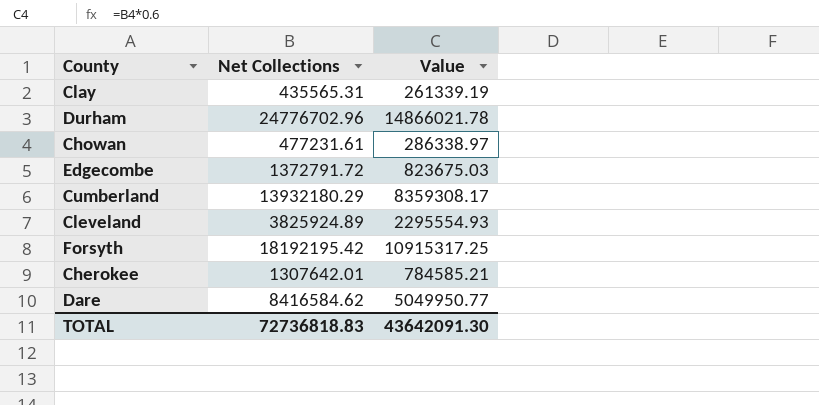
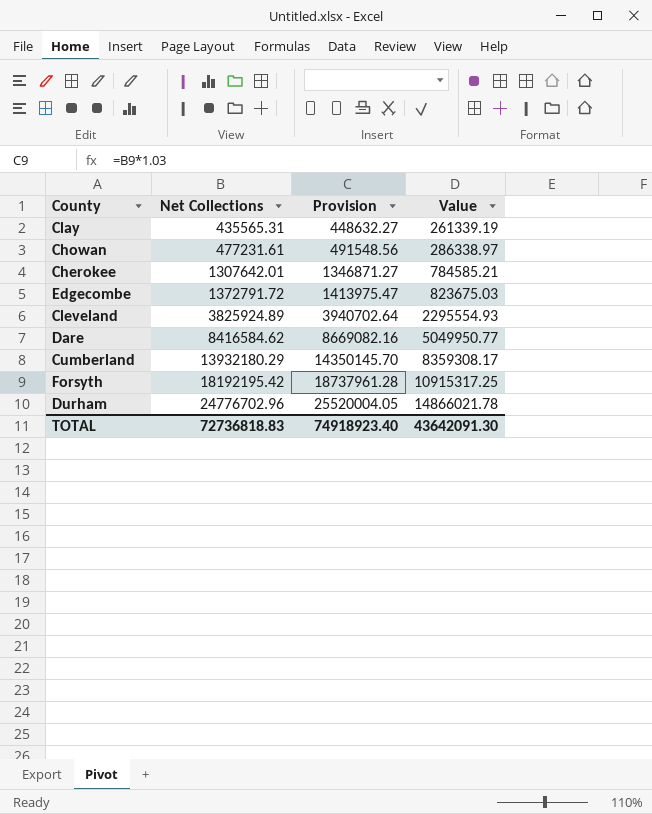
row order: none -> Net Collections ascending
column Provision | formula: none -> [Net Collections] * 1.03

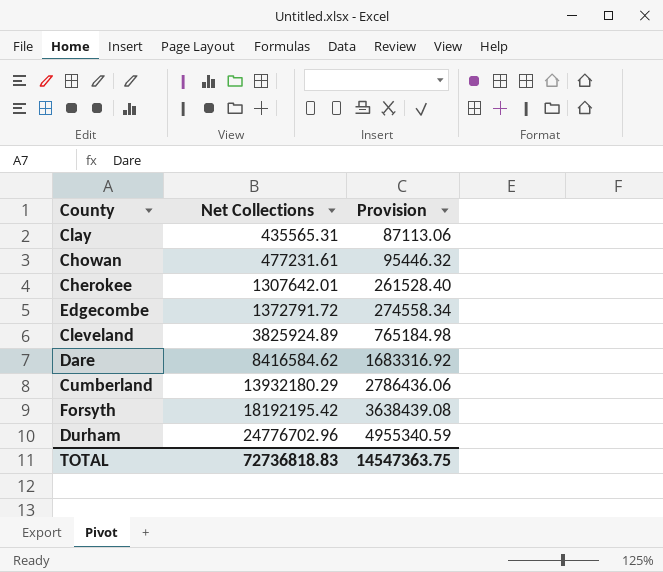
column Value | formula: [Net Collections] * 0.6 -> none
column Provision | formula: [Net Collections] * 1.03 -> [Net Collections] * 0.2
TOTAL | Provision: 74918923.40 -> 14547363.75

